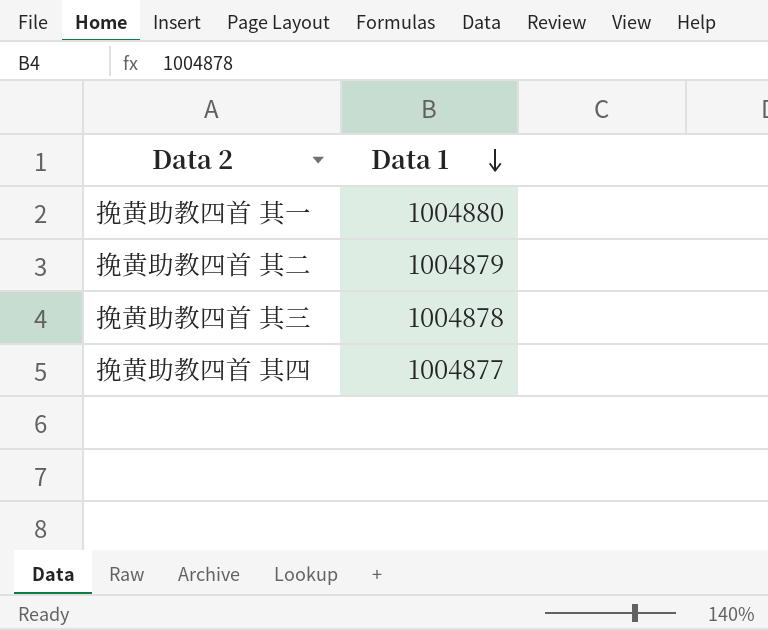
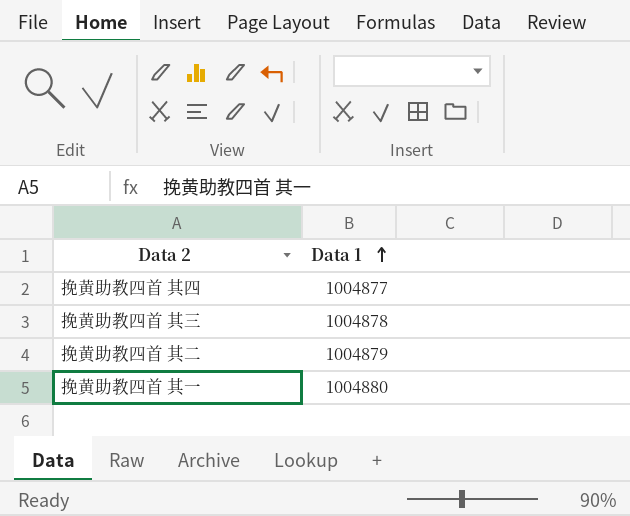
row order: Data 1 descending -> Data 1 ascending

